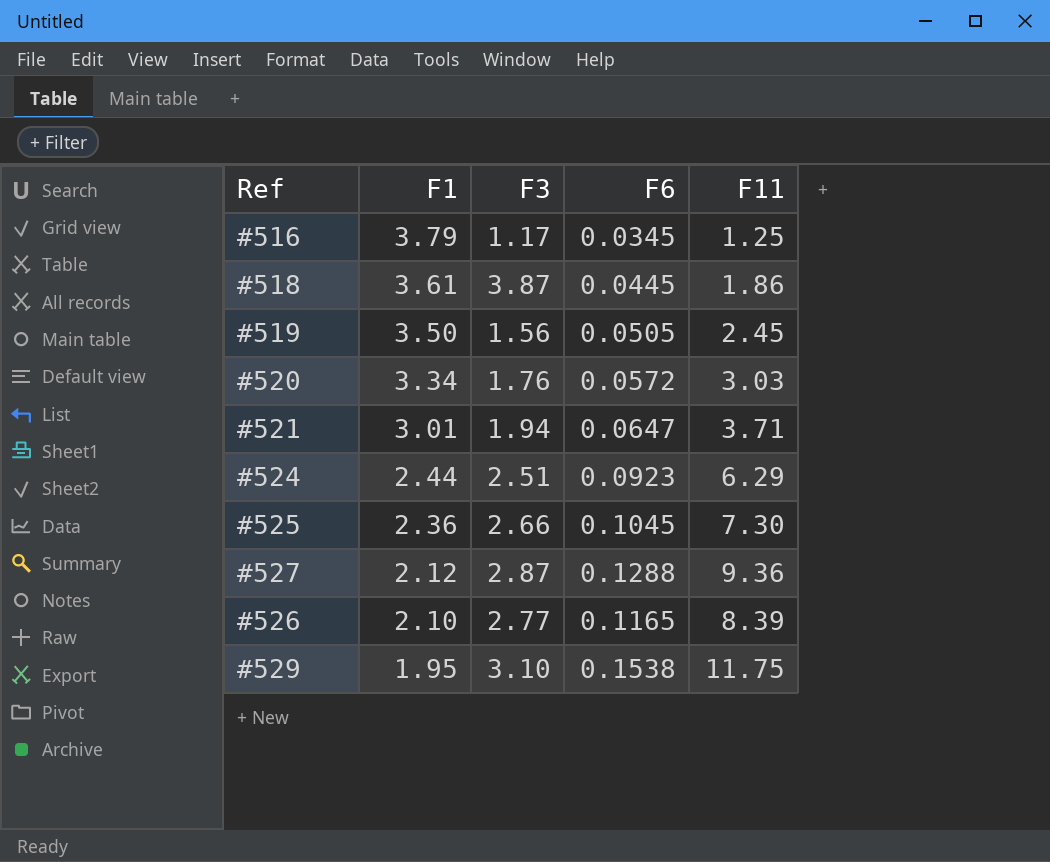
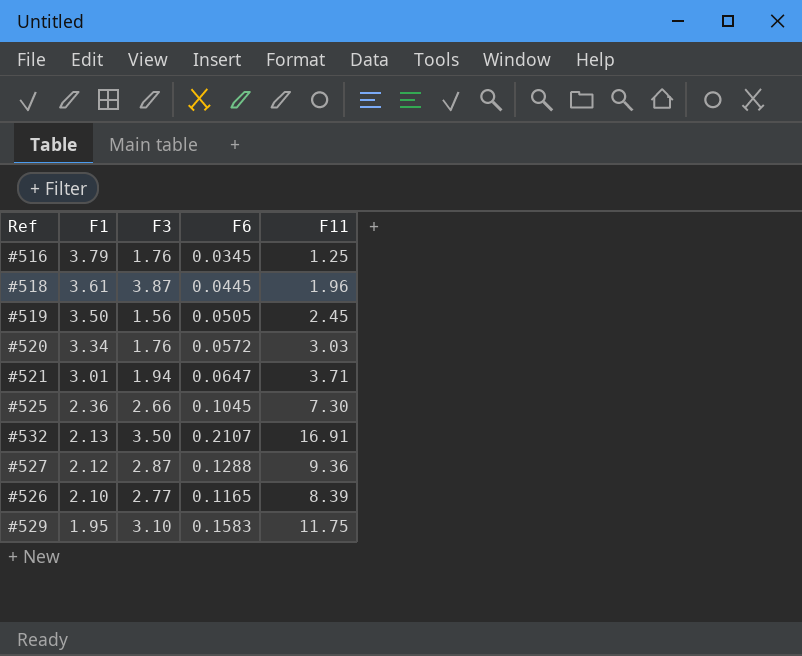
row #524: 2.44 | 2.51 | 0.0923 | 6.29 -> none
#516 | F3: 1.17 -> 1.76
#518 | F11: 1.86 -> 1.96
row #532: none -> 2.13 | 3.50 | 0.2107 | 16.91
#529 | F6: 0.1538 -> 0.1583

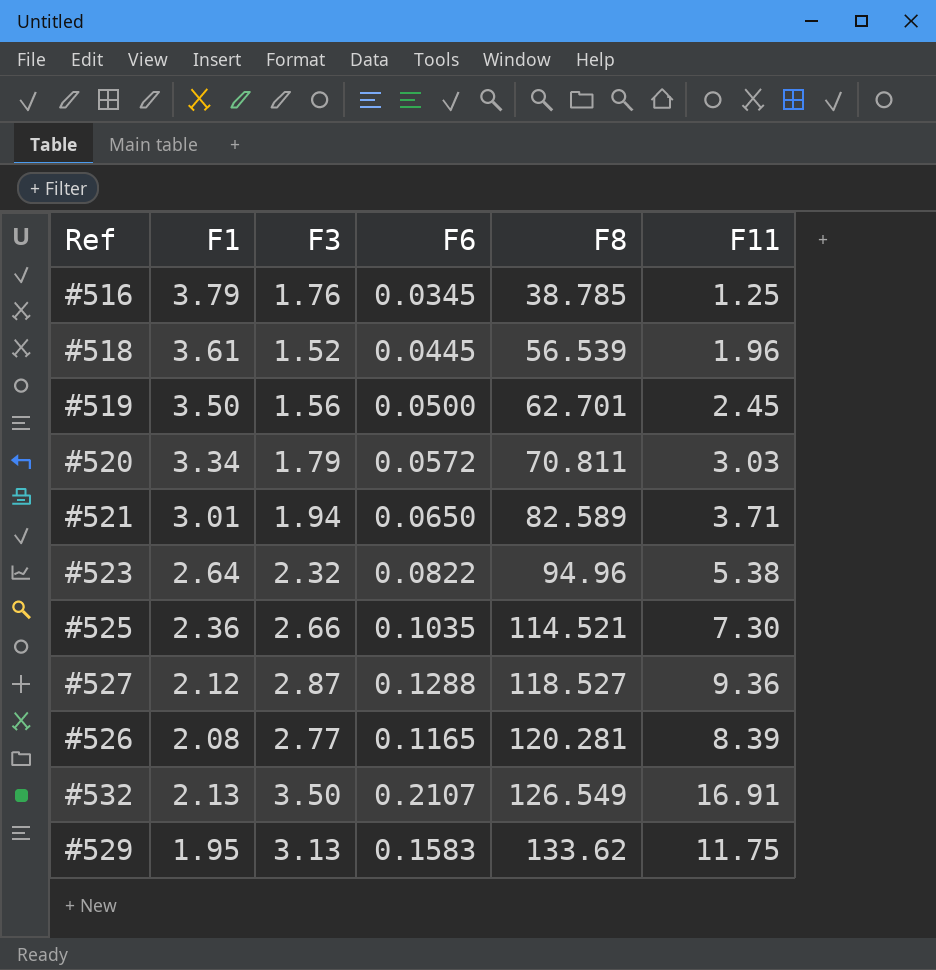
row order: F1 descending -> F8 ascending
column F8 | position: none -> 5
#518 | F3: 3.87 -> 1.52
#519 | F6: 0.0505 -> 0.0500
#520 | F3: 1.76 -> 1.79
#521 | F6: 0.0647 -> 0.0650
row #523: none -> 2.64 | 2.32 | 0.0822 | 94.96 | 5.38
#525 | F6: 0.1045 -> 0.1035
#526 | F1: 2.10 -> 2.08
#529 | F3: 3.10 -> 3.13

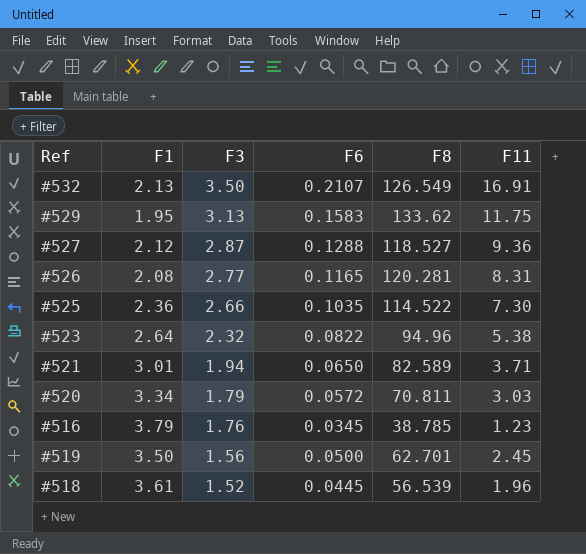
row order: F8 ascending -> F3 descending
#526 | F11: 8.39 -> 8.31
#525 | F8: 114.521 -> 114.522
#516 | F11: 1.25 -> 1.23

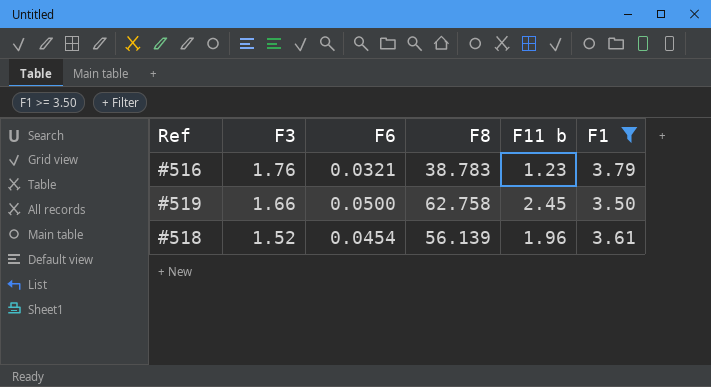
filter: none -> F1 >= 3.50
column name: F11 -> F11 b
column F1 | position: 2 -> 6
#516 | F6: 0.0345 -> 0.0321
#516 | F8: 38.785 -> 38.783
#519 | F3: 1.56 -> 1.66
#519 | F8: 62.701 -> 62.758
#518 | F6: 0.0445 -> 0.0454
#518 | F8: 56.539 -> 56.139

